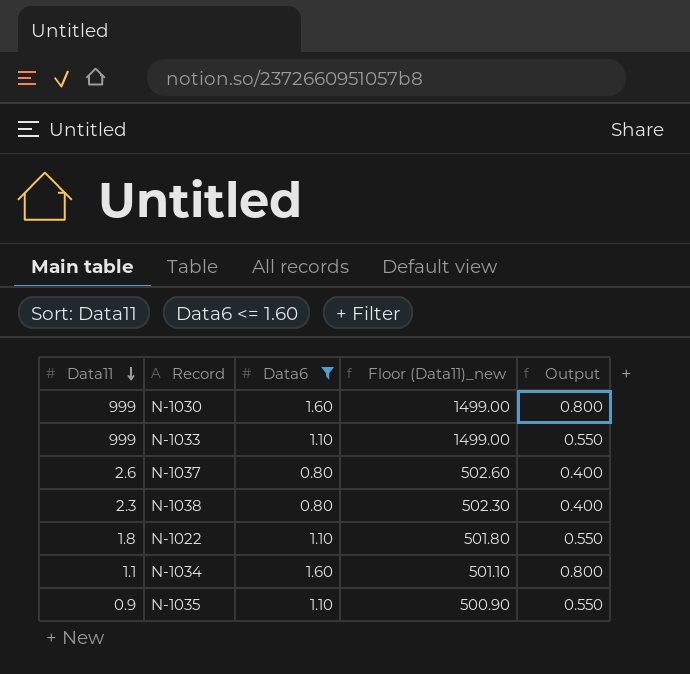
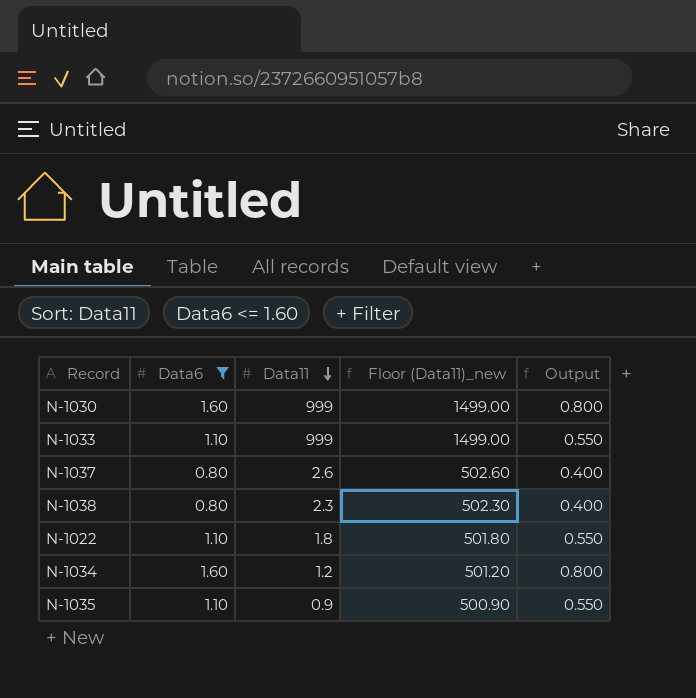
column Data11 | position: 1 -> 3
N-1034 | Data11: 1.1 -> 1.2
N-1034 | Floor (Data11)_new: 501.10 -> 501.20

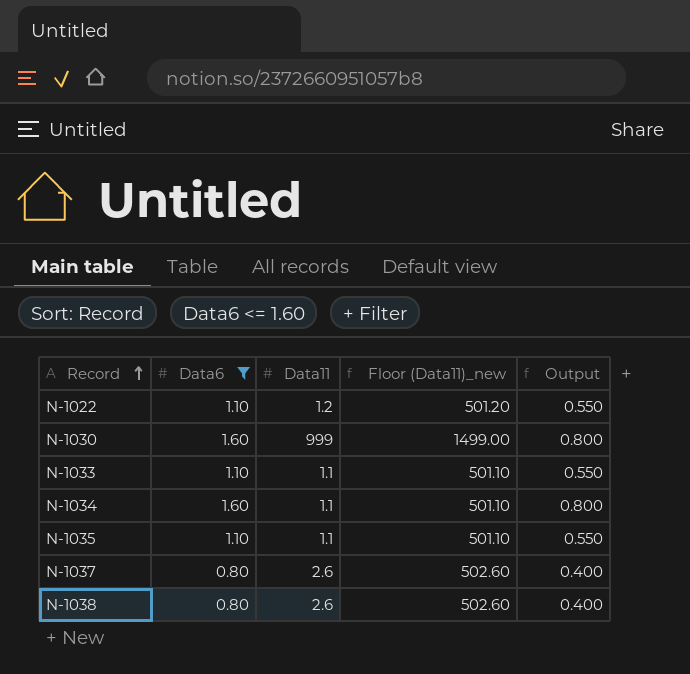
row order: Data11 descending -> Record ascending
N-1022 | Data11: 1.8 -> 1.2
N-1022 | Floor (Data11)_new: 501.80 -> 501.20
N-1033 | Data11: 999 -> 1.1
N-1033 | Floor (Data11)_new: 1499.00 -> 501.10
N-1034 | Data11: 1.2 -> 1.1
N-1034 | Floor (Data11)_new: 501.20 -> 501.10
N-1035 | Data11: 0.9 -> 1.1
N-1035 | Floor (Data11)_new: 500.90 -> 501.10
N-1038 | Data11: 2.3 -> 2.6
N-1038 | Floor (Data11)_new: 502.30 -> 502.60

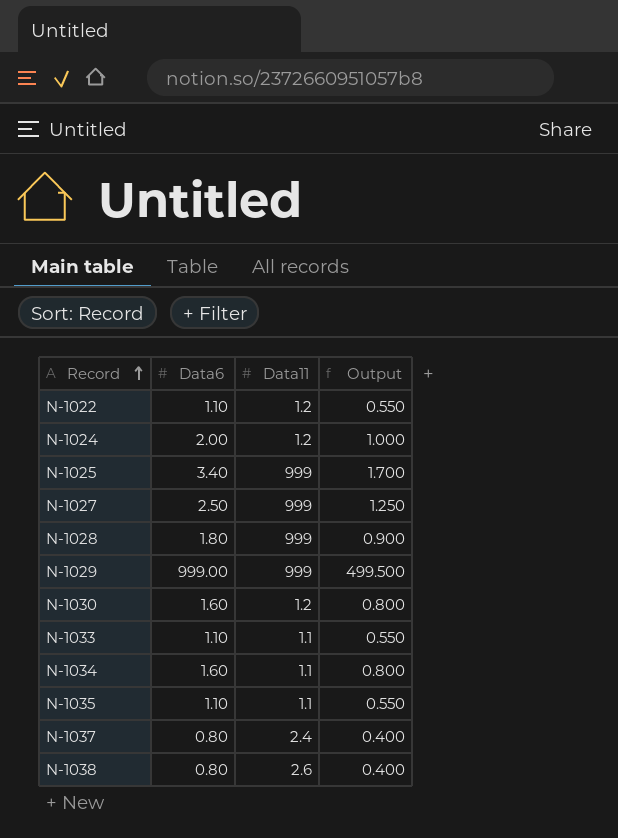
filter: Data6 <= 1.60 -> none
column Floor (Data11)_new | formula: [Data11] + 500 -> none
N-1030 | Data11: 999 -> 1.2
N-1037 | Data11: 2.6 -> 2.4

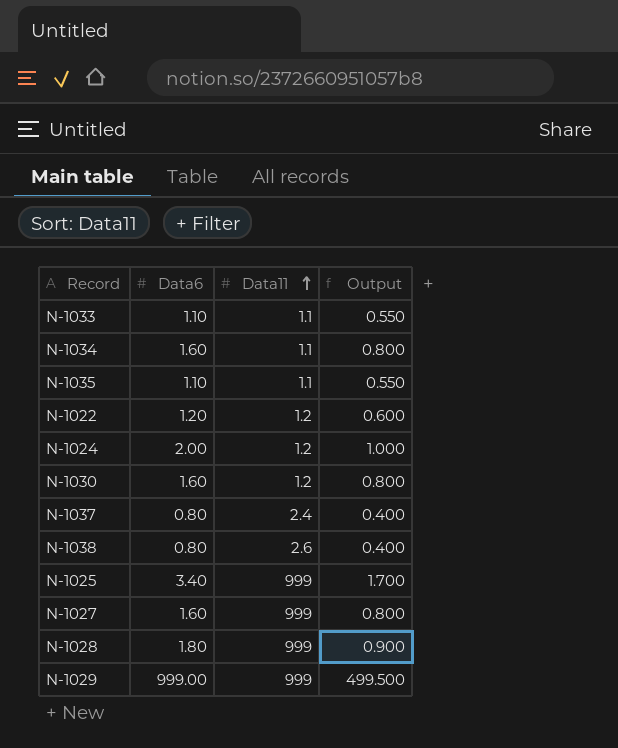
row order: Record ascending -> Data11 ascending
N-1022 | Data6: 1.10 -> 1.20
N-1022 | Output: 0.550 -> 0.600
N-1027 | Data6: 2.50 -> 1.60
N-1027 | Output: 1.250 -> 0.800

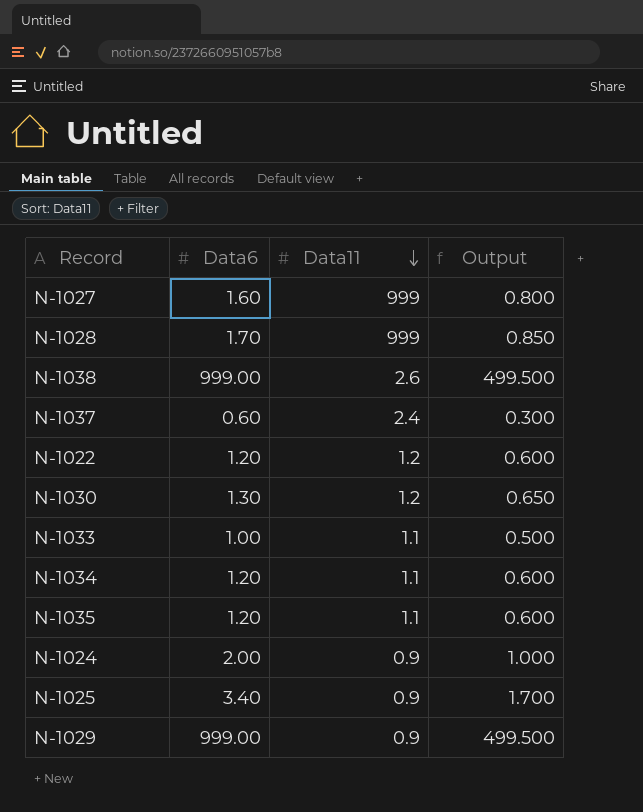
row order: Data11 ascending -> Data11 descending
N-1028 | Data6: 1.80 -> 1.70
N-1028 | Output: 0.900 -> 0.850
N-1038 | Data6: 0.80 -> 999.00
N-1038 | Output: 0.400 -> 499.500
N-1037 | Data6: 0.80 -> 0.60
N-1037 | Output: 0.400 -> 0.300
N-1030 | Data6: 1.60 -> 1.30
N-1030 | Output: 0.800 -> 0.650
N-1033 | Data6: 1.10 -> 1.00
N-1033 | Output: 0.550 -> 0.500
N-1034 | Data6: 1.60 -> 1.20
N-1034 | Output: 0.800 -> 0.600
N-1035 | Data6: 1.10 -> 1.20
N-1035 | Output: 0.550 -> 0.600
N-1024 | Data11: 1.2 -> 0.9
N-1025 | Data11: 999 -> 0.9
N-1029 | Data11: 999 -> 0.9

